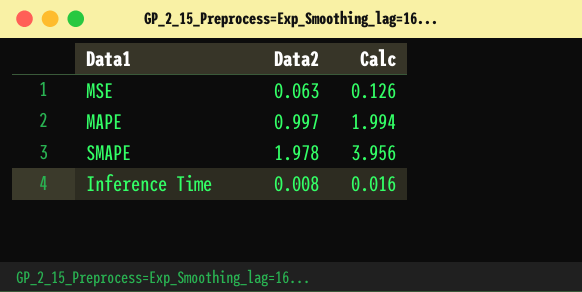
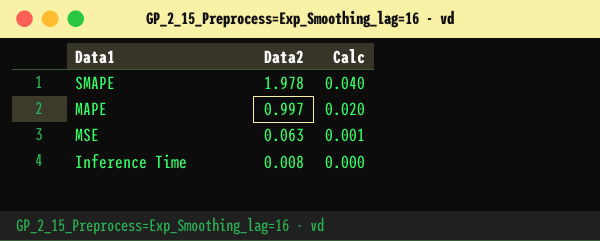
row order: none -> Data2 descending
column Calc | formula: [Data2] * 2 -> [Data2] * 0.02

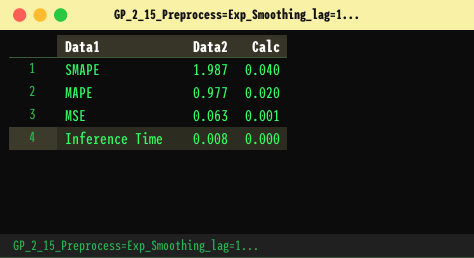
SMAPE | Data2: 1.978 -> 1.987
MAPE | Data2: 0.997 -> 0.977

